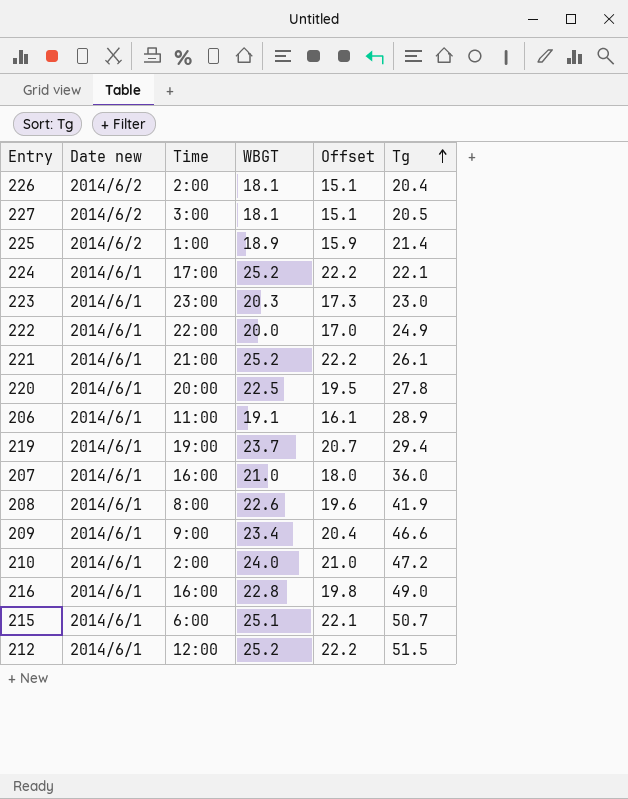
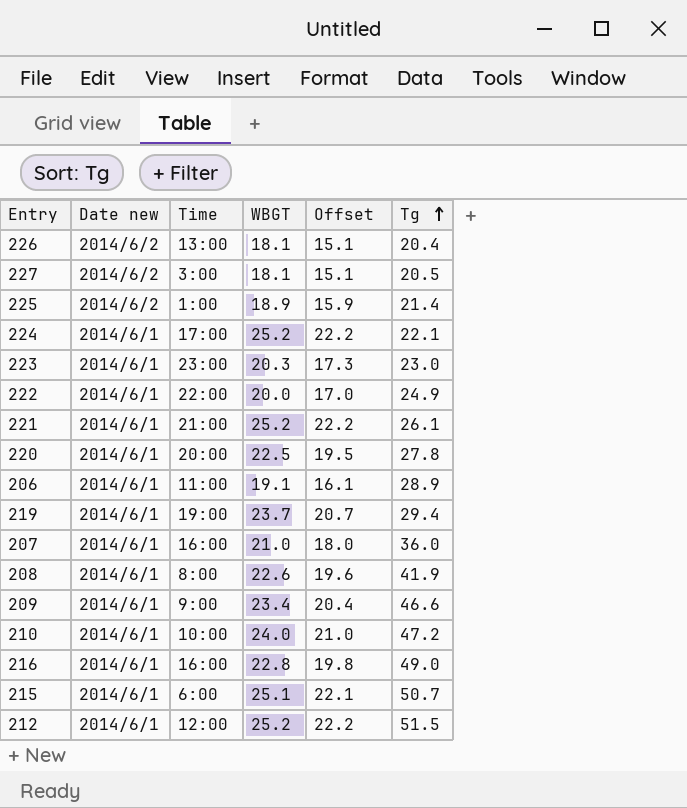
226 | Time: 2:00 -> 13:00
210 | Time: 2:00 -> 10:00

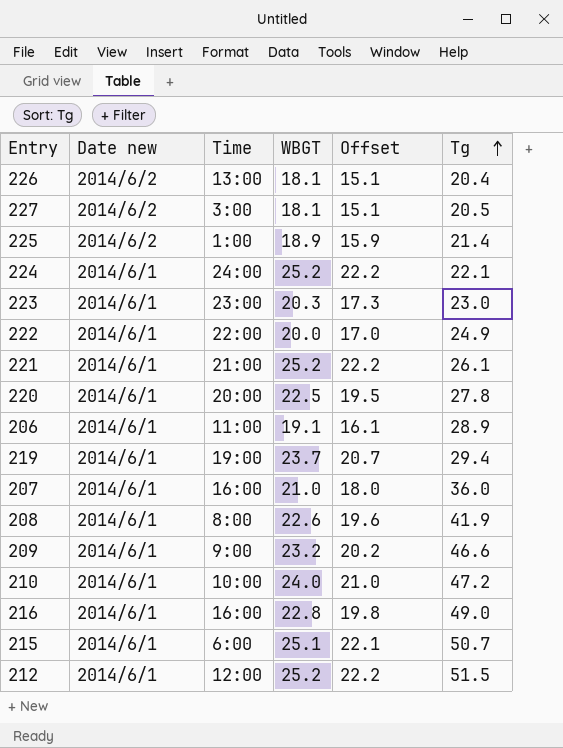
224 | Time: 17:00 -> 24:00
209 | WBGT: 23.4 -> 23.2
209 | Offset: 20.4 -> 20.2

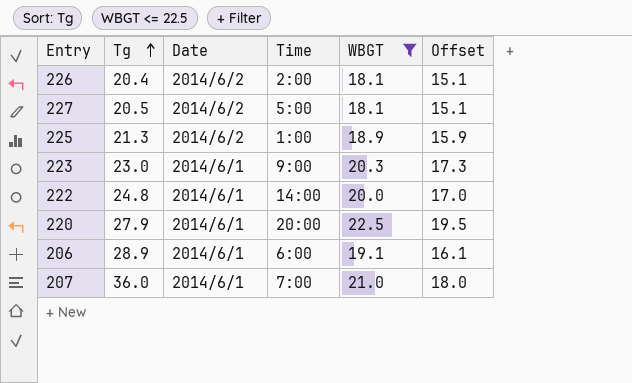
filter: none -> WBGT <= 22.5
column Tg | position: 6 -> 2
column name: Date new -> Date
226 | Time: 13:00 -> 2:00
227 | Time: 3:00 -> 5:00
225 | Tg: 21.4 -> 21.3
223 | Time: 23:00 -> 9:00
222 | Tg: 24.9 -> 24.8
222 | Time: 22:00 -> 14:00
220 | Tg: 27.8 -> 27.9
206 | Time: 11:00 -> 6:00
207 | Time: 16:00 -> 7:00

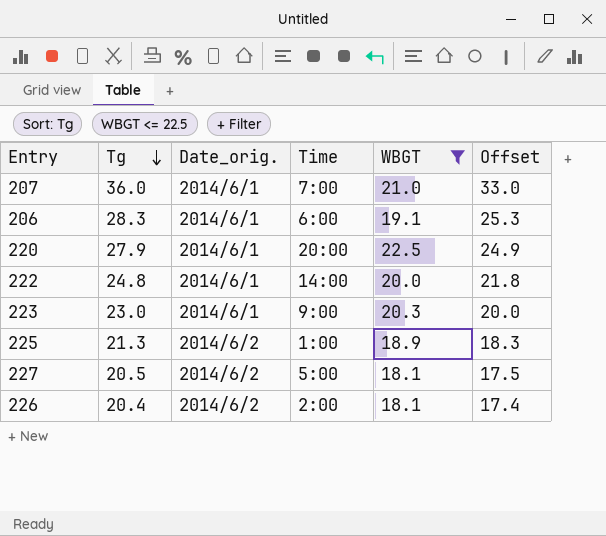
row order: Tg ascending -> Tg descending
column name: Date -> Date_orig.
column Offset | formula: [WBGT] - 3 -> [Tg] - 3
206 | Tg: 28.9 -> 28.3

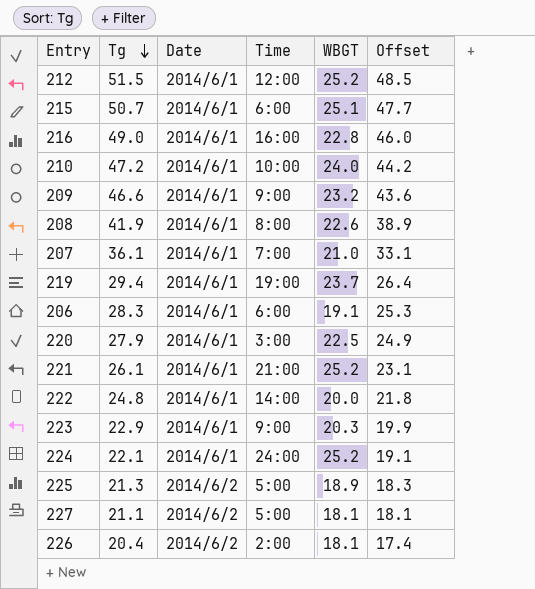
filter: WBGT <= 22.5 -> none
column name: Date_orig. -> Date
207 | Tg: 36.0 -> 36.1
207 | Offset: 33.0 -> 33.1
220 | Time: 20:00 -> 3:00
223 | Tg: 23.0 -> 22.9
223 | Offset: 20.0 -> 19.9
225 | Time: 1:00 -> 5:00
227 | Tg: 20.5 -> 21.1
227 | Offset: 17.5 -> 18.1

